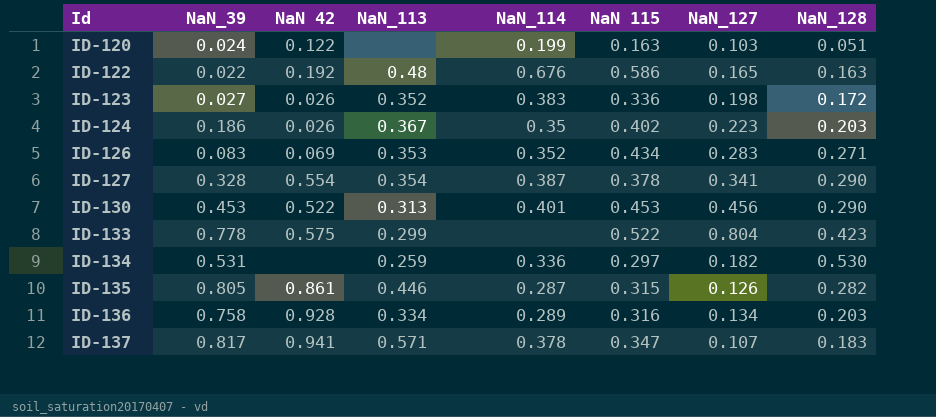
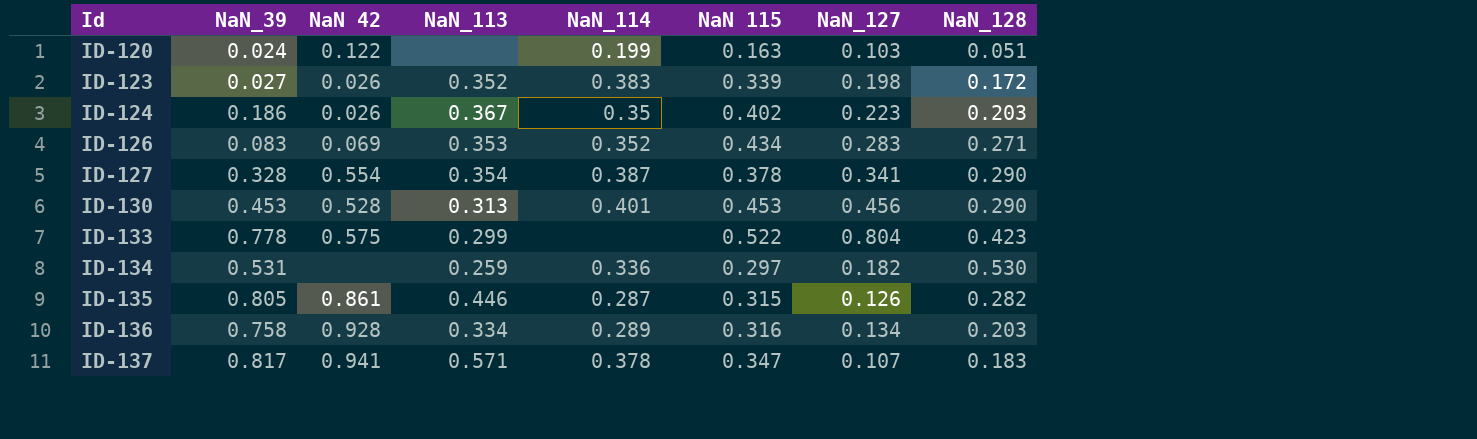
row ID-122: 0.022 | 0.192 | 0.48 | 0.676 | 0.586 | 0.165 | 0.163 -> none
ID-123 | NaN 115: 0.336 -> 0.339
ID-130 | NaN 42: 0.522 -> 0.528

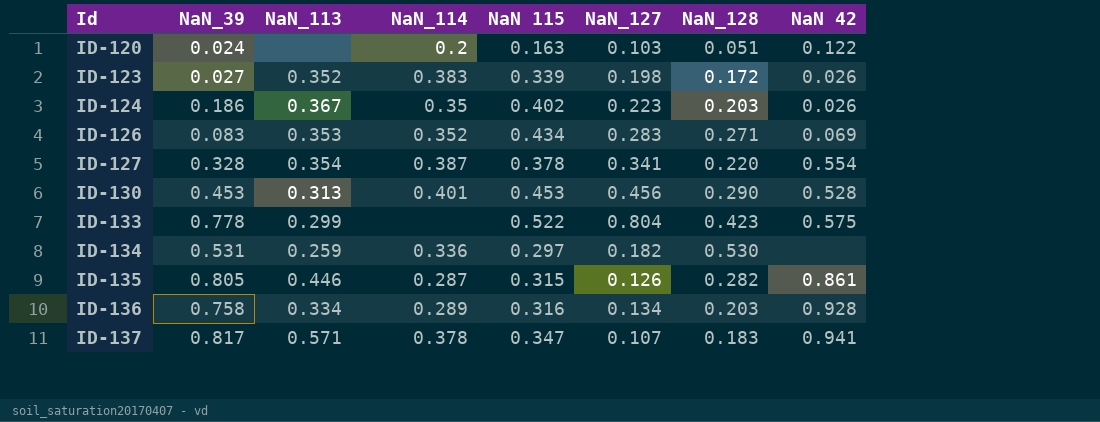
column NaN 42 | position: 3 -> 8
ID-120 | NaN_114: 0.199 -> 0.2
ID-127 | NaN_128: 0.290 -> 0.220

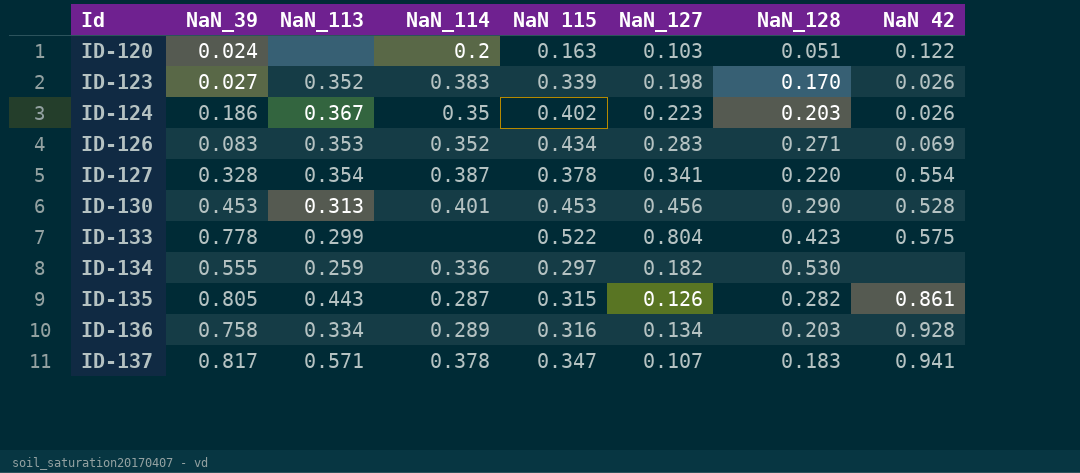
ID-123 | NaN_128: 0.172 -> 0.170
ID-134 | NaN_39: 0.531 -> 0.555
ID-135 | NaN_113: 0.446 -> 0.443

